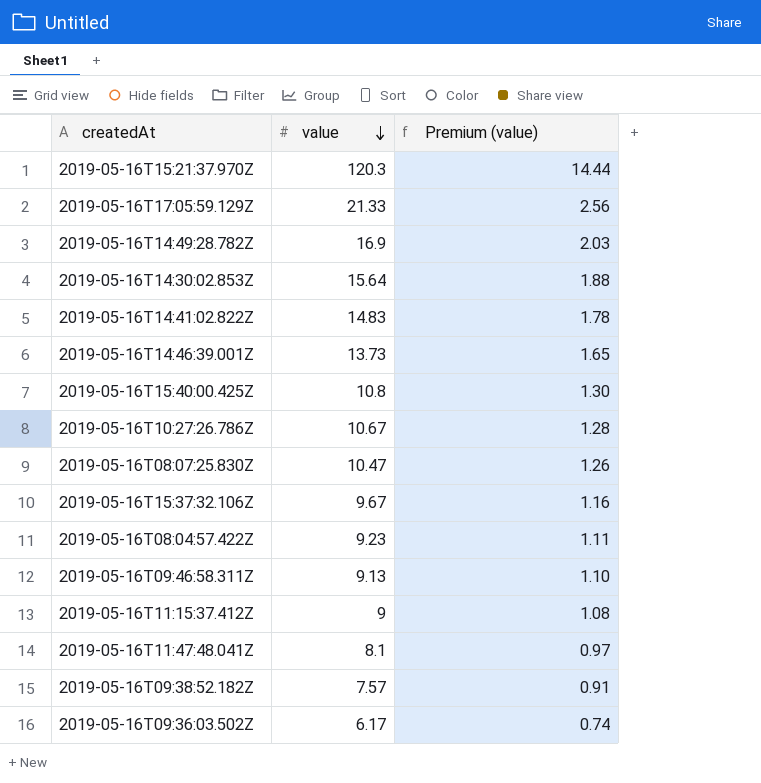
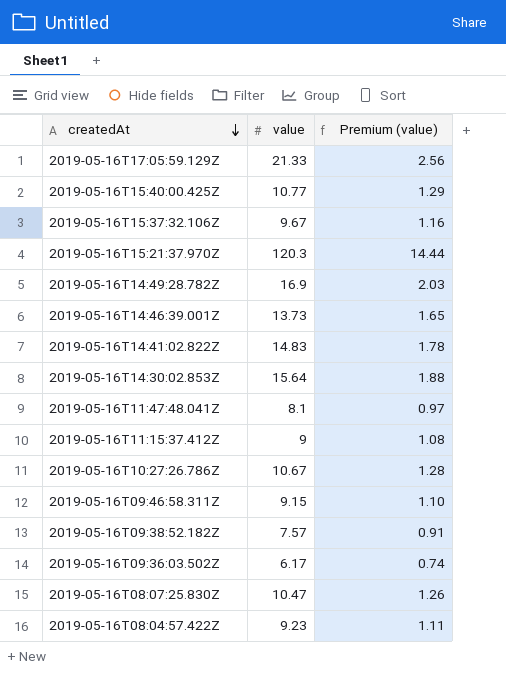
row order: value descending -> createdAt descending
2019-05-16T15:40:00.425Z | value: 10.8 -> 10.77
2019-05-16T15:40:00.425Z | Premium (value): 1.30 -> 1.29
2019-05-16T09:46:58.311Z | value: 9.13 -> 9.15

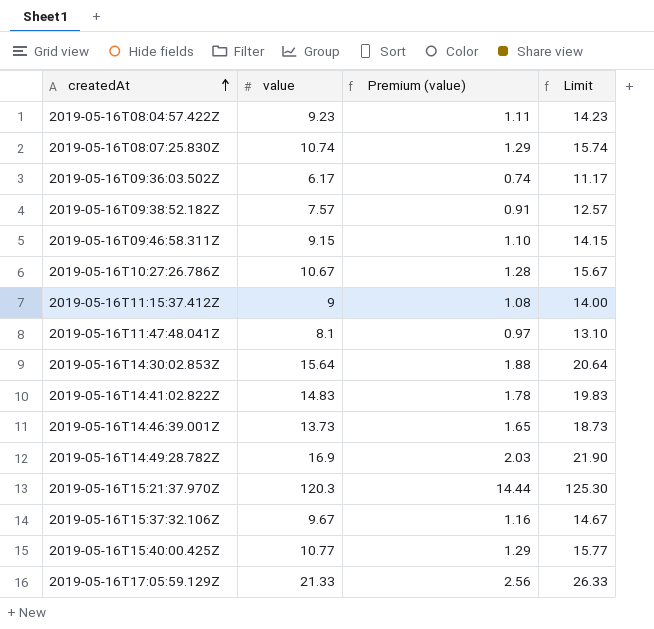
row order: createdAt descending -> createdAt ascending
column Limit | formula: none -> [value] + 5
2019-05-16T08:07:25.830Z | value: 10.47 -> 10.74
2019-05-16T08:07:25.830Z | Premium (value): 1.26 -> 1.29

